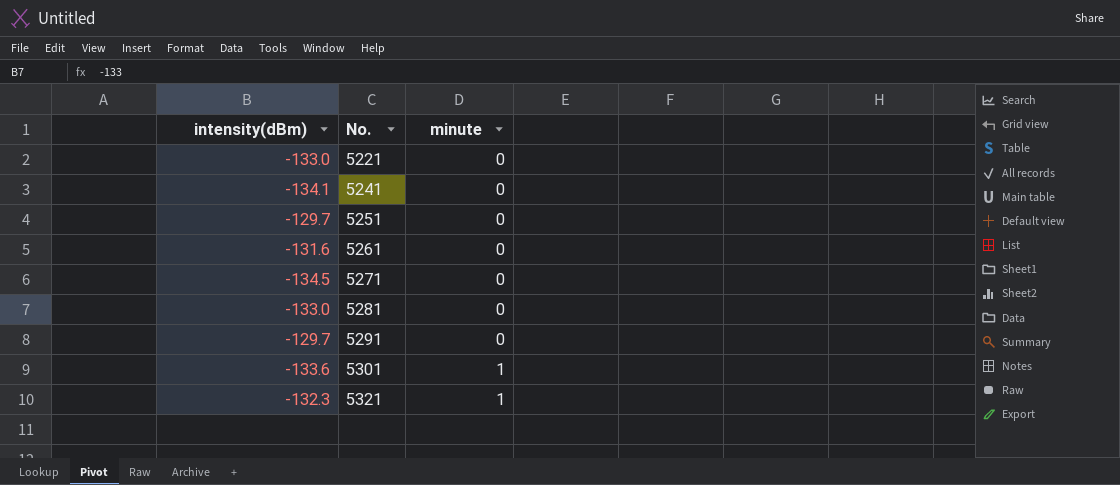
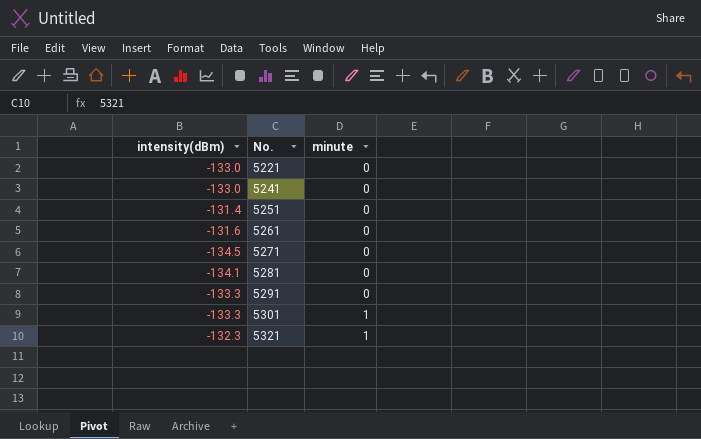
5241 | intensity(dBm): -134.1 -> -133.0
5251 | intensity(dBm): -129.7 -> -131.4
5281 | intensity(dBm): -133.0 -> -134.1
5291 | intensity(dBm): -129.7 -> -133.3
5301 | intensity(dBm): -133.6 -> -133.3

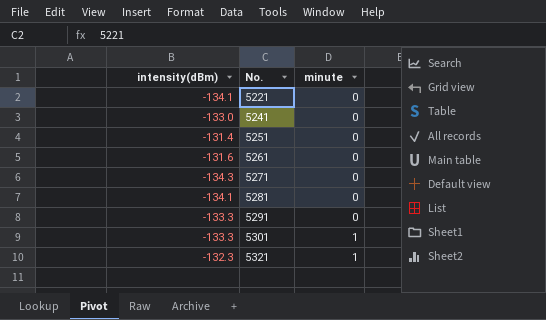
5221 | intensity(dBm): -133.0 -> -134.1
5271 | intensity(dBm): -134.5 -> -134.3

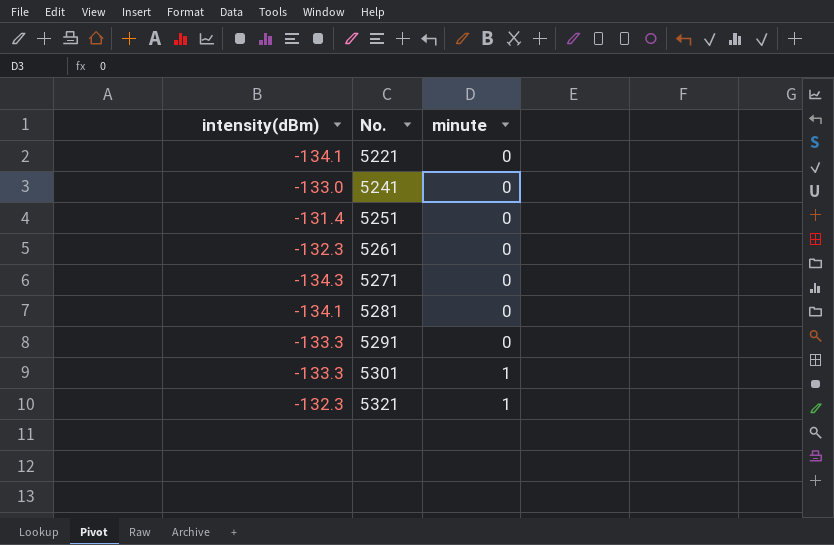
5261 | intensity(dBm): -131.6 -> -132.3

